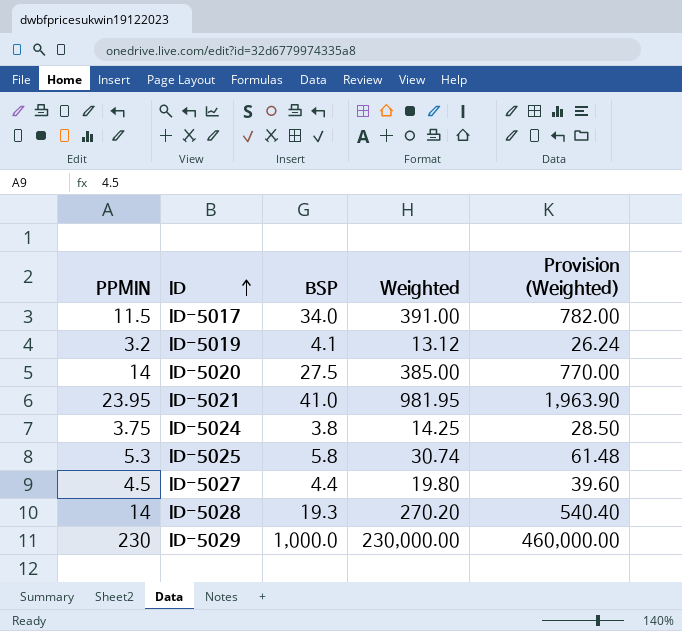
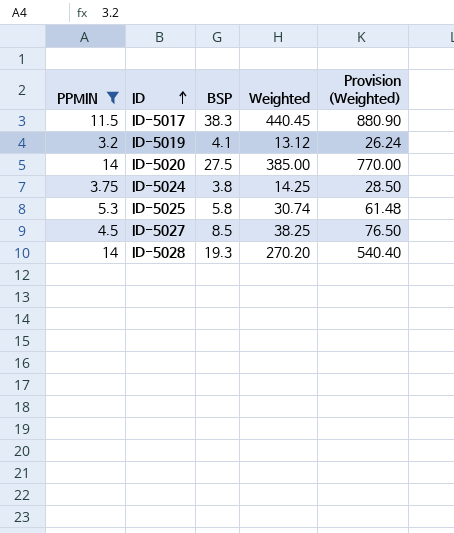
filter: none -> PPMIN <= 14
ID-5017 | BSP: 34.0 -> 38.3
ID-5017 | Weighted: 391.00 -> 440.45
ID-5017 | Provision (Weighted): 782.00 -> 880.90
ID-5027 | BSP: 4.4 -> 8.5
ID-5027 | Weighted: 19.80 -> 38.25
ID-5027 | Provision (Weighted): 39.60 -> 76.50

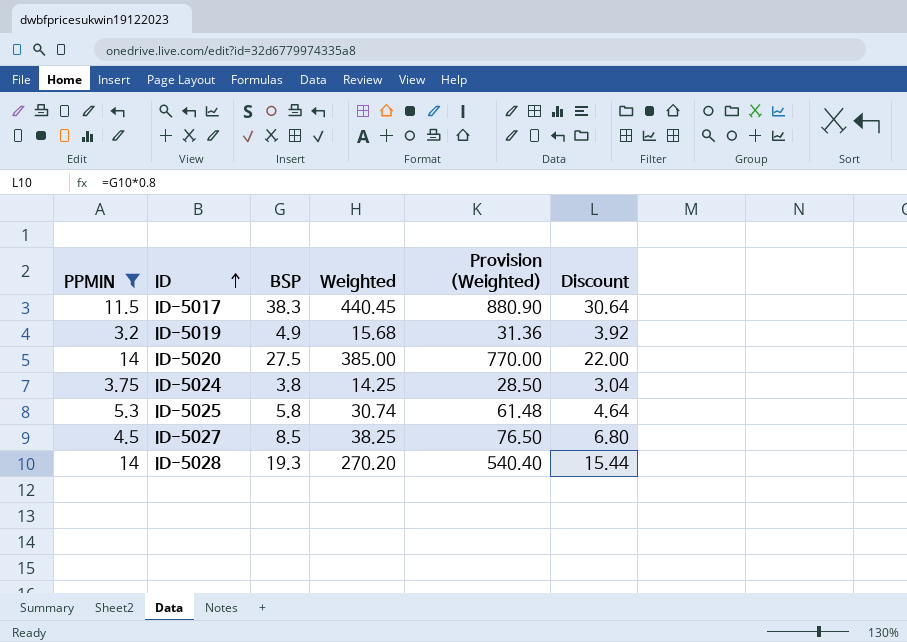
column Discount | formula: none -> [BSP] * 0.8
ID-5019 | BSP: 4.1 -> 4.9
ID-5019 | Weighted: 13.12 -> 15.68
ID-5019 | Provision (Weighted): 26.24 -> 31.36

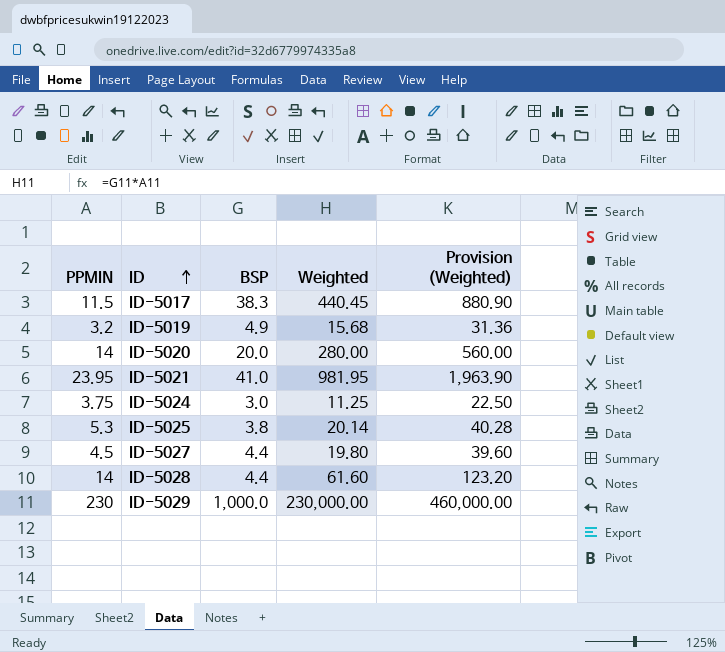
filter: PPMIN <= 14 -> none
column Discount | formula: [BSP] * 0.8 -> none
ID-5020 | BSP: 27.5 -> 20.0
ID-5020 | Weighted: 385.00 -> 280.00
ID-5020 | Provision (Weighted): 770.00 -> 560.00
ID-5024 | BSP: 3.8 -> 3.0
ID-5024 | Weighted: 14.25 -> 11.25
ID-5024 | Provision (Weighted): 28.50 -> 22.50
ID-5025 | BSP: 5.8 -> 3.8
ID-5025 | Weighted: 30.74 -> 20.14
ID-5025 | Provision (Weighted): 61.48 -> 40.28
ID-5027 | BSP: 8.5 -> 4.4
ID-5027 | Weighted: 38.25 -> 19.80
ID-5027 | Provision (Weighted): 76.50 -> 39.60
ID-5028 | BSP: 19.3 -> 4.4
ID-5028 | Weighted: 270.20 -> 61.60
ID-5028 | Provision (Weighted): 540.40 -> 123.20

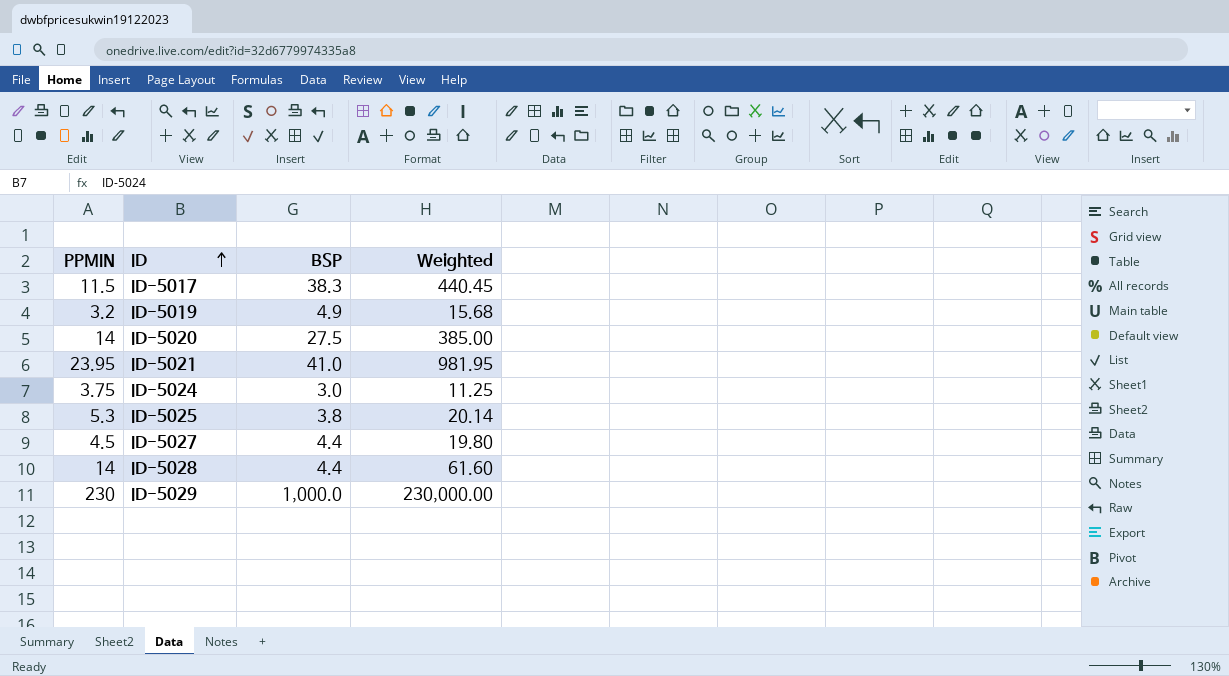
column Provision (Weighted) | formula: [Weighted] * 2 -> none
ID-5020 | BSP: 20.0 -> 27.5
ID-5020 | Weighted: 280.00 -> 385.00

